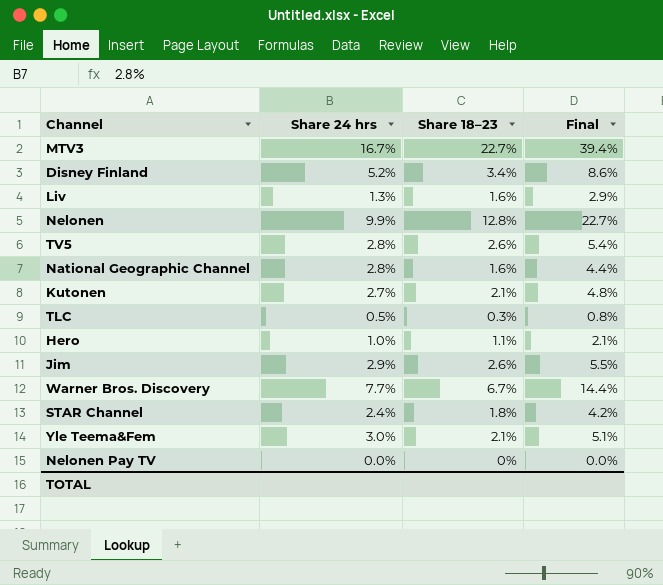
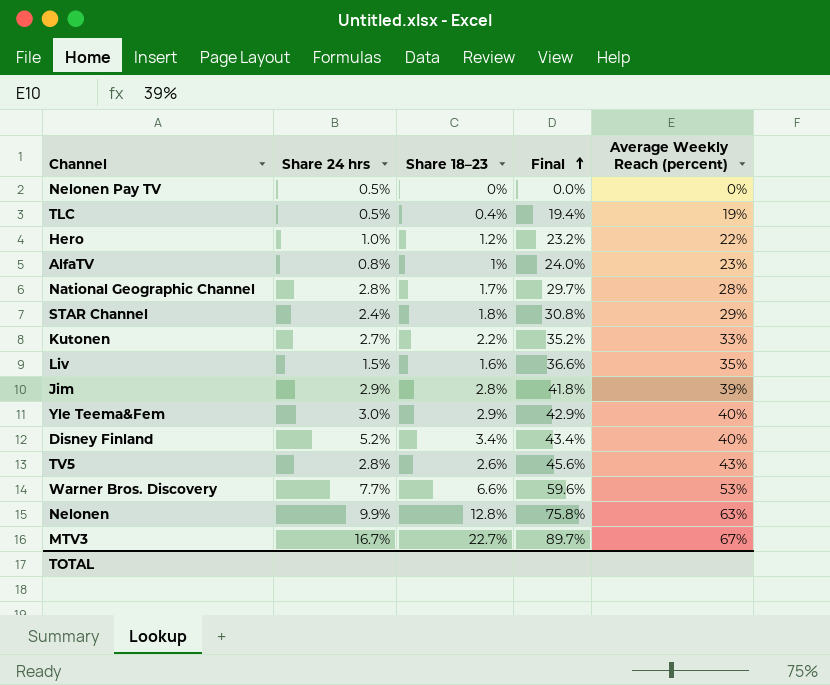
row order: none -> Final ascending
column Final | formula: [Share 24 hrs] + [Share 18–23] -> [Share 18–23] + [Average Weekly Reach (percent)]
column Average Weekly Reach (percent) | position: none -> 5
Nelonen Pay TV | Share 24 hrs: 0.0% -> 0.5%
TLC | Share 18–23: 0.3% -> 0.4%
Hero | Share 18–23: 1.1% -> 1.2%
row AlfaTV: none -> 0.8% | 1% | 24.0% | 23%
National Geographic Channel | Share 18–23: 1.6% -> 1.7%
Kutonen | Share 18–23: 2.1% -> 2.2%
Liv | Share 24 hrs: 1.3% -> 1.5%
Jim | Share 18–23: 2.6% -> 2.8%
Yle Teema&Fem | Share 18–23: 2.1% -> 2.9%
Warner Bros. Discovery | Share 18–23: 6.7% -> 6.6%

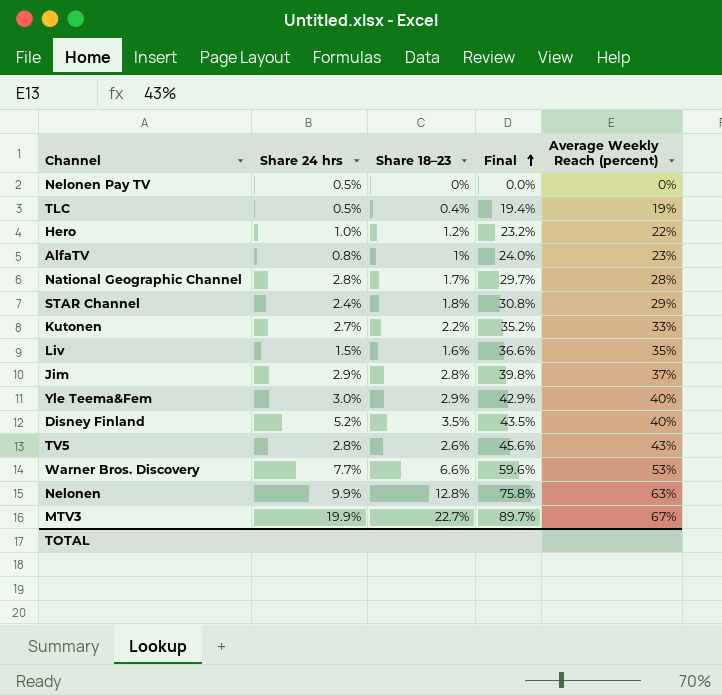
Jim | Final: 41.8% -> 39.8%
Jim | Average Weekly Reach (percent): 39% -> 37%
Disney Finland | Share 18–23: 3.4% -> 3.5%
Disney Finland | Final: 43.4% -> 43.5%
MTV3 | Share 24 hrs: 16.7% -> 19.9%

